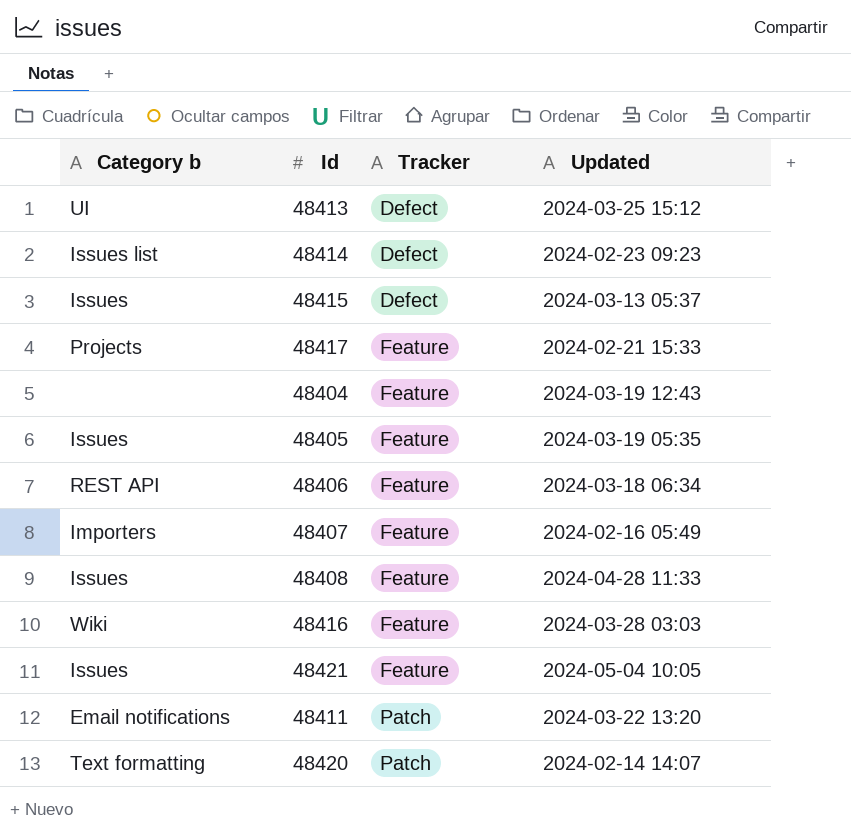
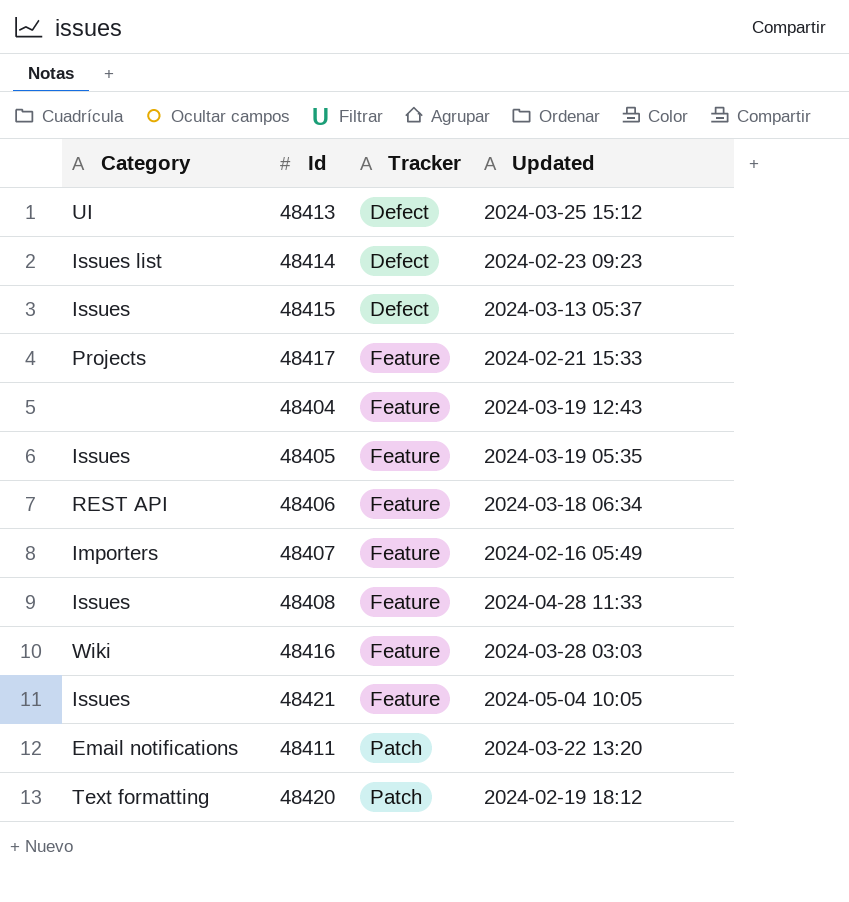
column name: Category b -> Category
48420 | Updated: 2024-02-14 14:07 -> 2024-02-19 18:12

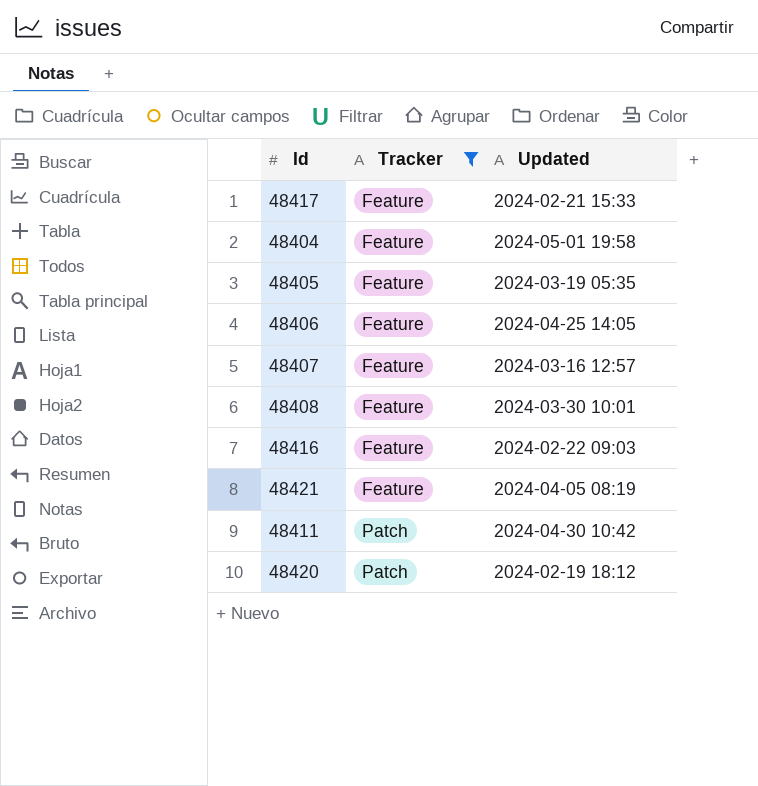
filter: none -> Tracker != Defect
column Category | position: 1 -> none
48404 | Updated: 2024-03-19 12:43 -> 2024-05-01 19:58
48406 | Updated: 2024-03-18 06:34 -> 2024-04-25 14:05
48407 | Updated: 2024-02-16 05:49 -> 2024-03-16 12:57
48408 | Updated: 2024-04-28 11:33 -> 2024-03-30 10:01
48416 | Updated: 2024-03-28 03:03 -> 2024-02-22 09:03
48421 | Updated: 2024-05-04 10:05 -> 2024-04-05 08:19
48411 | Updated: 2024-03-22 13:20 -> 2024-04-30 10:42

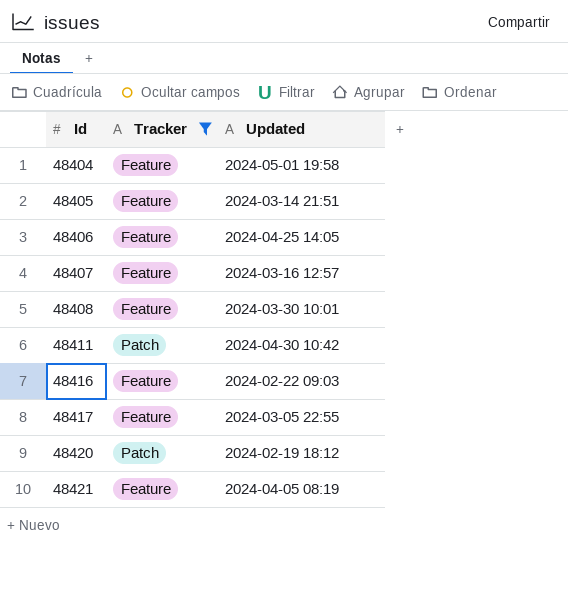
row order: Tracker ascending -> Id ascending
48405 | Updated: 2024-03-19 05:35 -> 2024-03-14 21:51
48417 | Updated: 2024-02-21 15:33 -> 2024-03-05 22:55

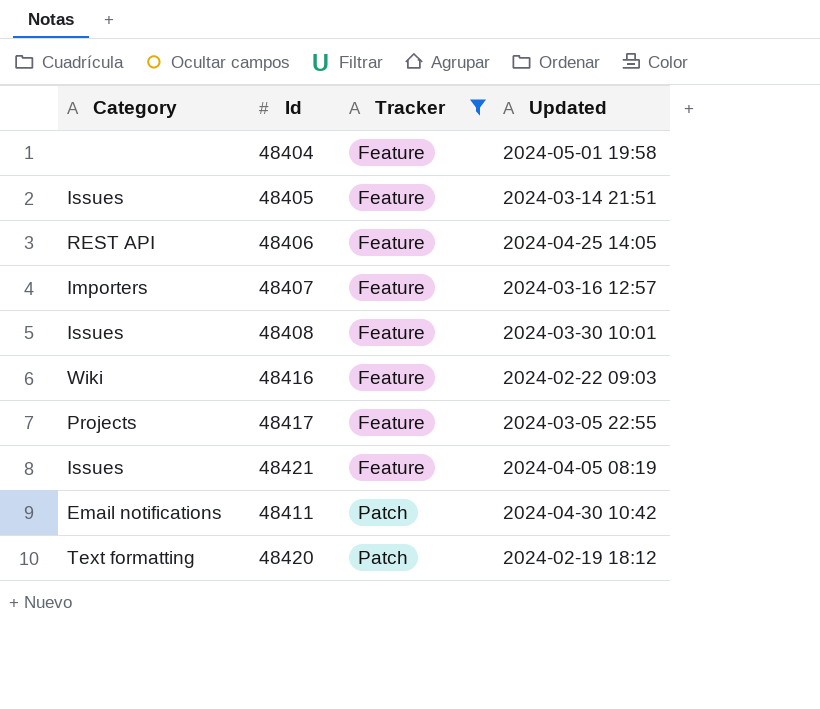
row order: Id ascending -> Tracker ascending
column Category | position: none -> 1

